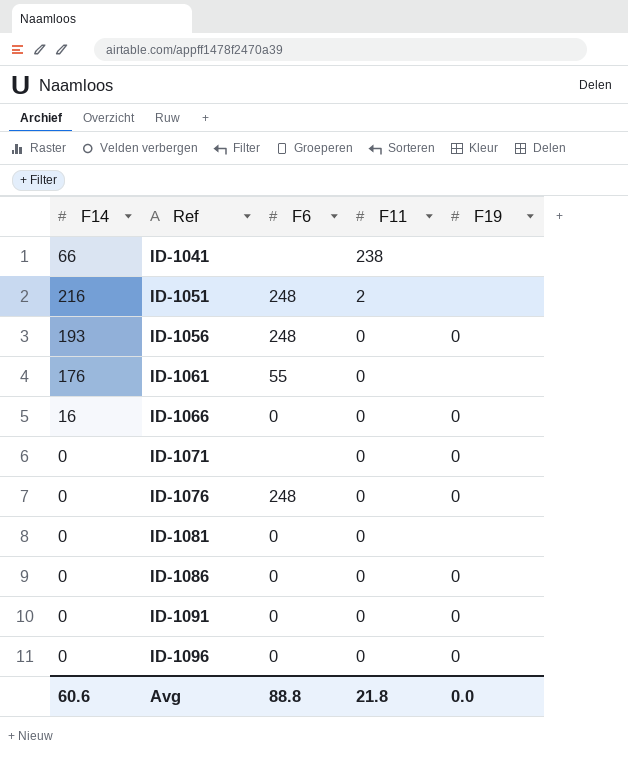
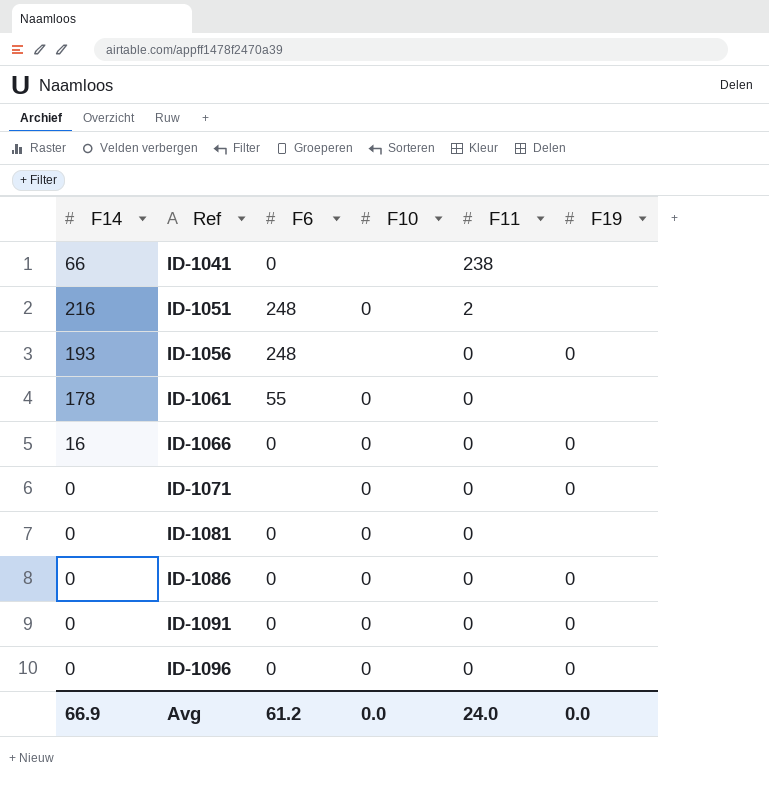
column F10 | position: none -> 4
row ID-1076: 0 | 248 | 0 | 0 -> none
ID-1041 | F6: none -> 0
ID-1061 | F14: 176 -> 178
Avg | F14: 60.6 -> 66.9
Avg | F6: 88.8 -> 61.2
Avg | F11: 21.8 -> 24.0

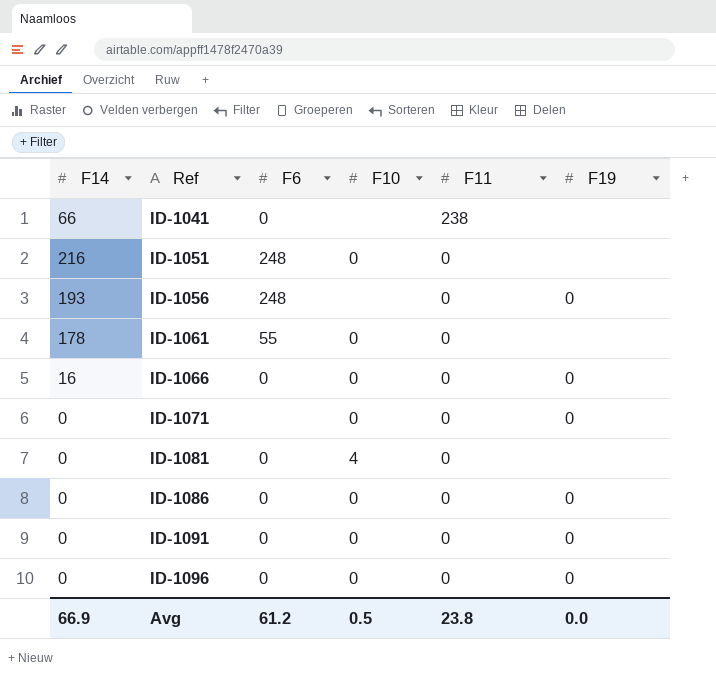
ID-1051 | F11: 2 -> 0
ID-1081 | F10: 0 -> 4
Avg | F10: 0.0 -> 0.5
Avg | F11: 24.0 -> 23.8

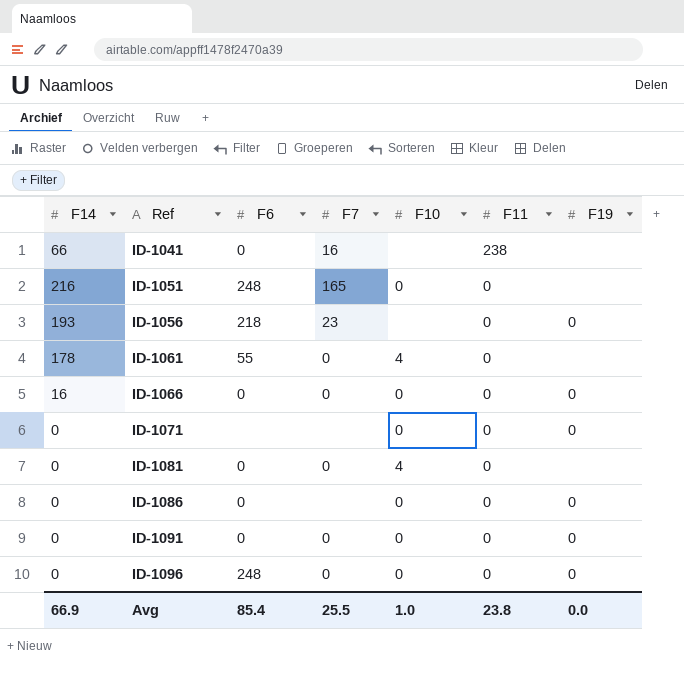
column F7 | position: none -> 4
ID-1056 | F6: 248 -> 218
ID-1061 | F10: 0 -> 4
ID-1096 | F6: 0 -> 248
Avg | F6: 61.2 -> 85.4
Avg | F10: 0.5 -> 1.0

